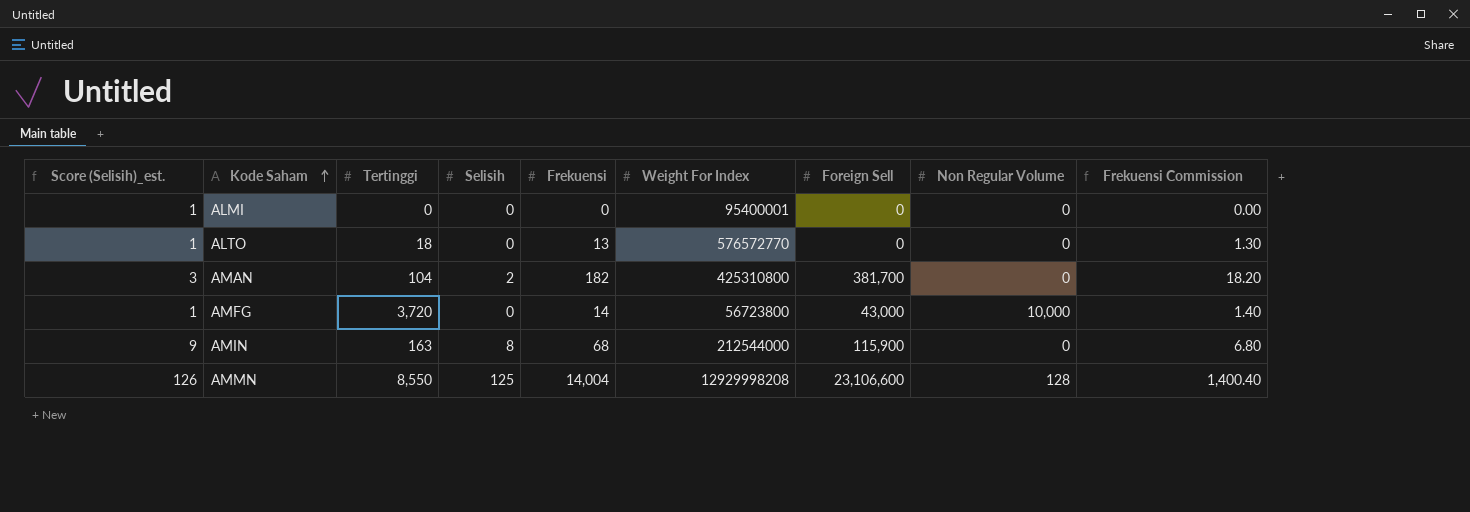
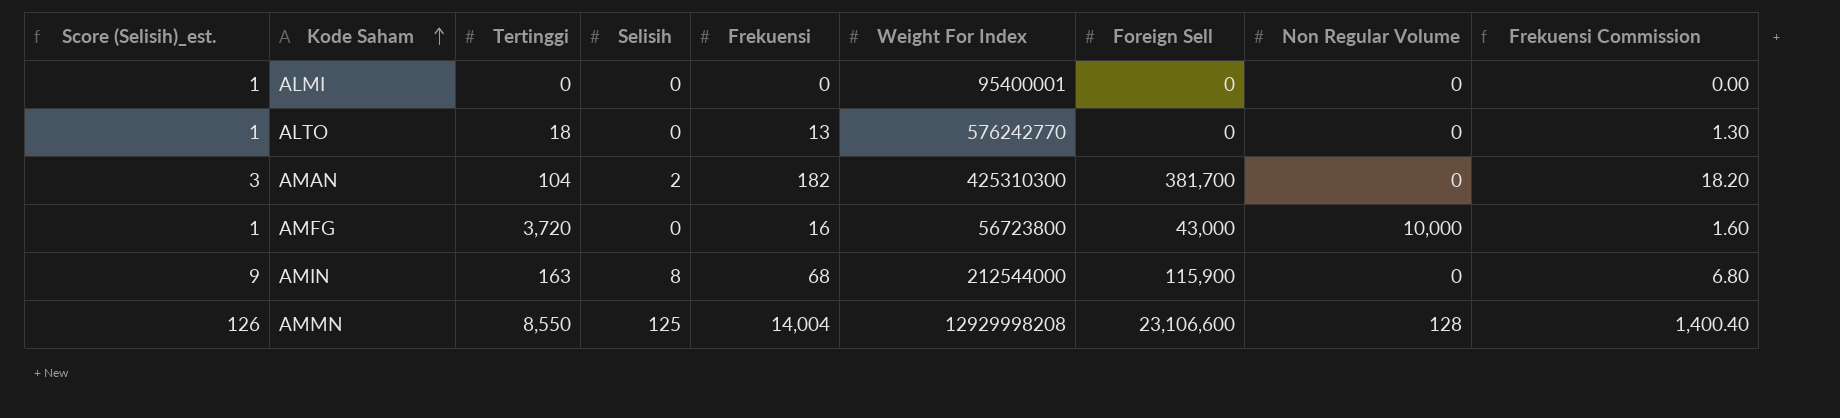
ALTO | Weight For Index: 576572770 -> 576242770
AMAN | Weight For Index: 425310800 -> 425310300
AMFG | Frekuensi: 14 -> 16
AMFG | Frekuensi Commission: 1.40 -> 1.60

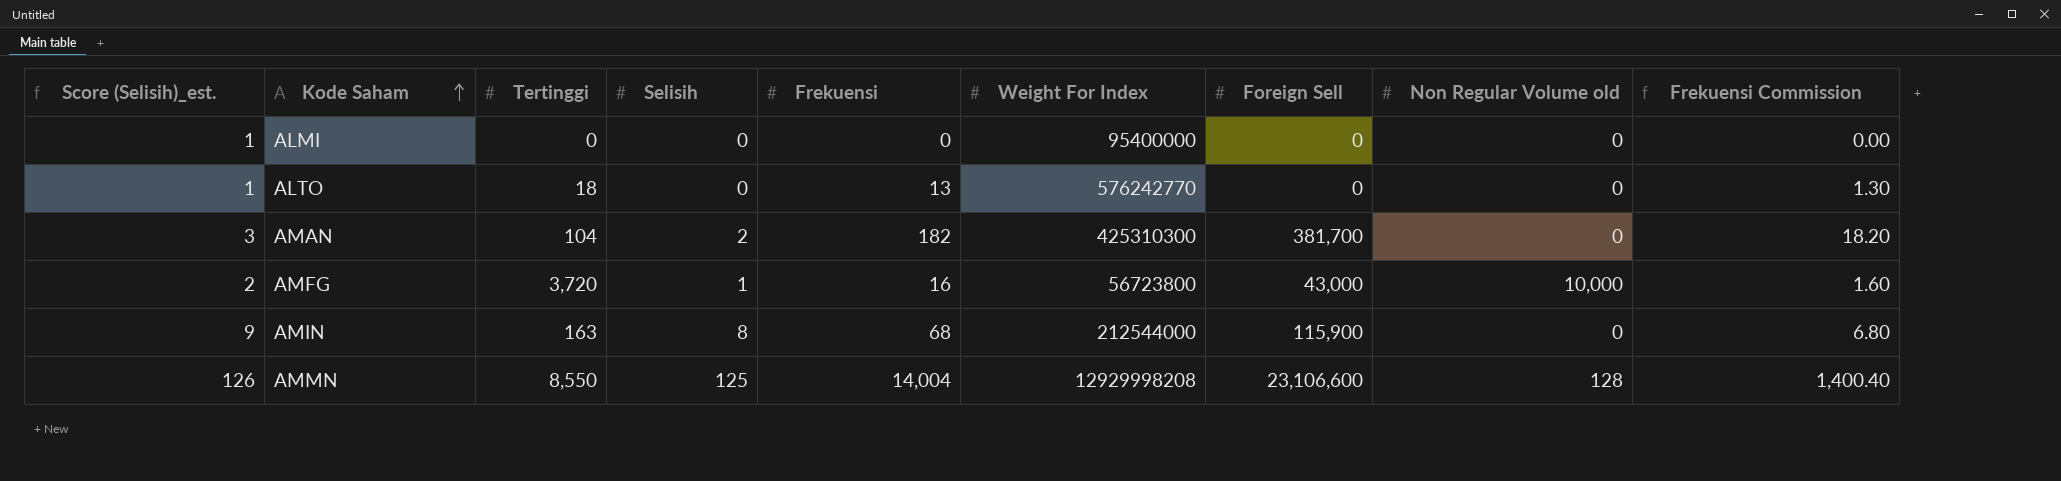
column name: Non Regular Volume -> Non Regular Volume old
ALMI | Weight For Index: 95400001 -> 95400000
AMFG | Score (Selisih)_est.: 1 -> 2
AMFG | Selisih: 0 -> 1

